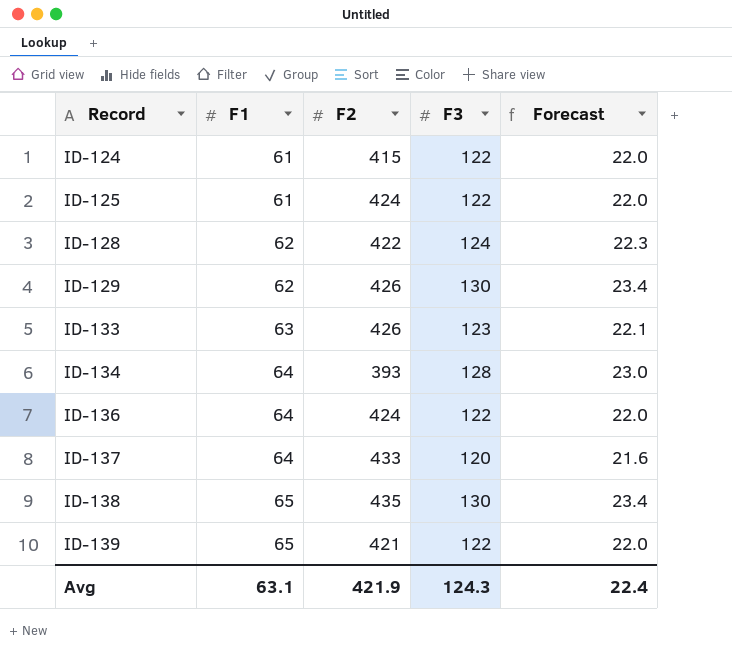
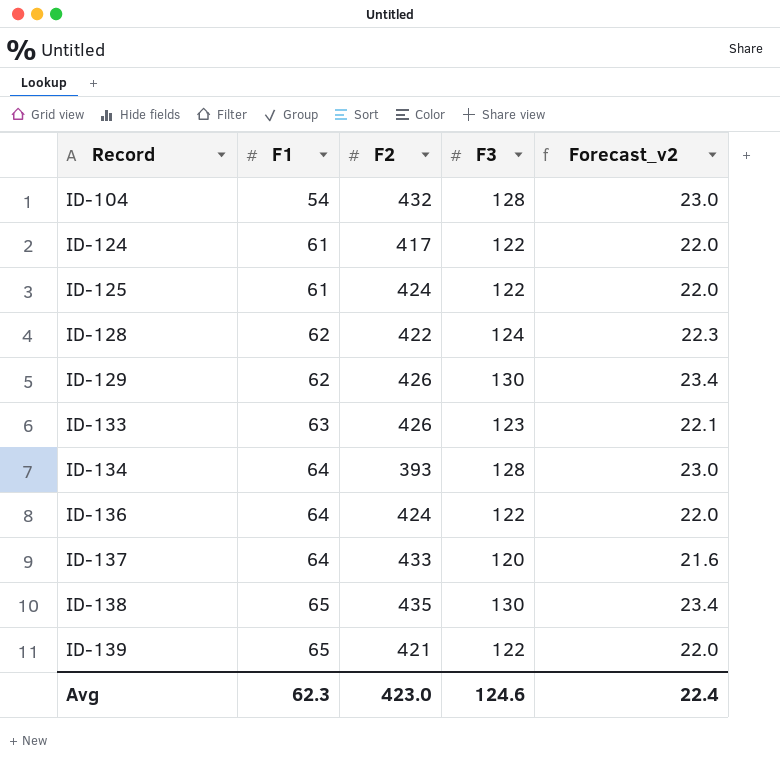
column name: Forecast -> Forecast_v2
row ID-104: none -> 54 | 432 | 128 | 23.0
ID-124 | F2: 415 -> 417
Avg | F1: 63.1 -> 62.3
Avg | F2: 421.9 -> 423.0
Avg | F3: 124.3 -> 124.6

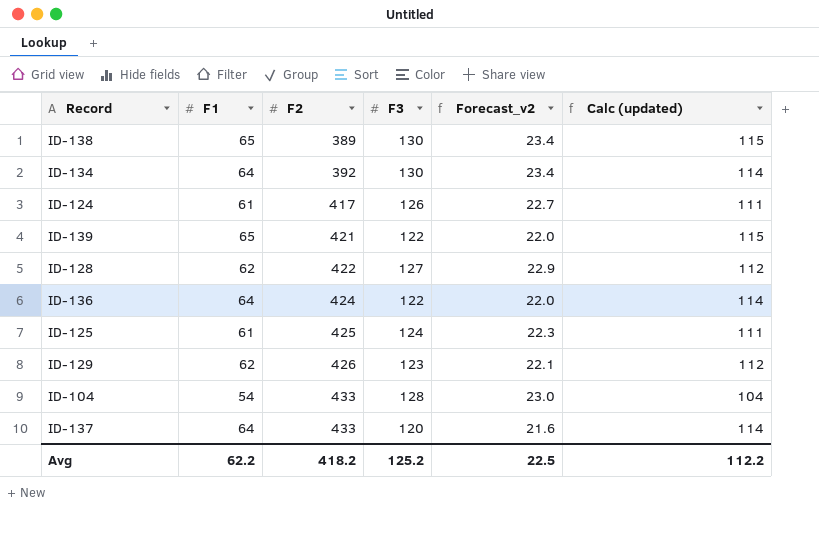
row order: Record ascending -> F2 ascending
column Calc (updated) | formula: none -> [F1] + 50
row ID-133: 63 | 426 | 123 | 22.1 -> none
ID-138 | F2: 435 -> 389
ID-134 | F2: 393 -> 392
ID-134 | F3: 128 -> 130
ID-134 | Forecast_v2: 23.0 -> 23.4
ID-124 | F3: 122 -> 126
ID-124 | Forecast_v2: 22.0 -> 22.7
ID-128 | F3: 124 -> 127
ID-128 | Forecast_v2: 22.3 -> 22.9
ID-125 | F2: 424 -> 425
ID-125 | F3: 122 -> 124
ID-125 | Forecast_v2: 22.0 -> 22.3
ID-129 | F3: 130 -> 123
ID-129 | Forecast_v2: 23.4 -> 22.1
ID-104 | F2: 432 -> 433
Avg | F1: 62.3 -> 62.2
Avg | F2: 423.0 -> 418.2
Avg | F3: 124.6 -> 125.2
Avg | Forecast_v2: 22.4 -> 22.5

